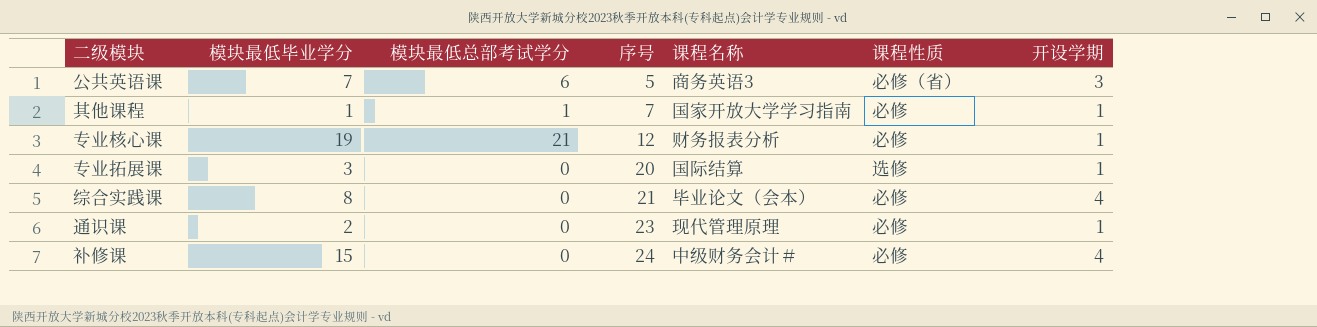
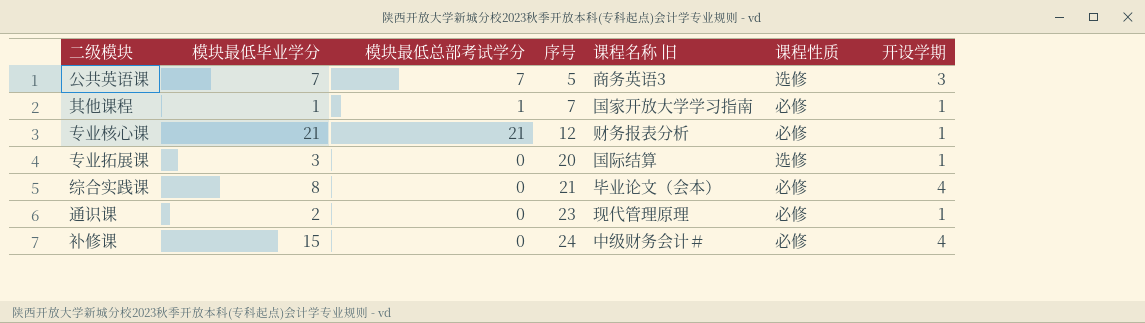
column name: 课程名称 -> 课程名称 旧
公共英语课 | 模块最低总部考试学分: 6 -> 7
公共英语课 | 课程性质: 必修（省） -> 选修
专业核心课 | 模块最低毕业学分: 19 -> 21

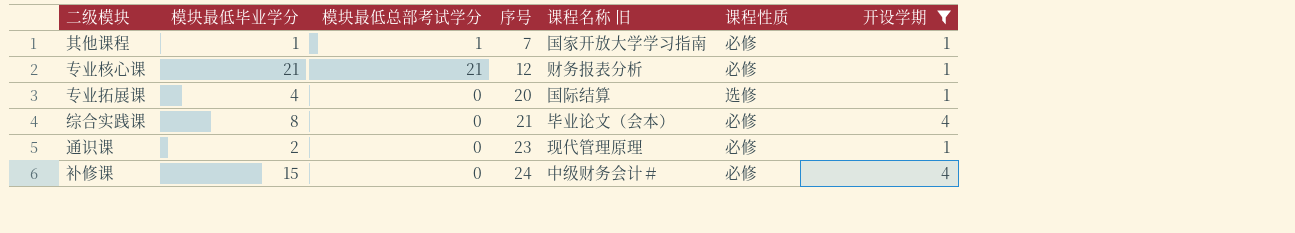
filter: none -> 开设学期 != 3
专业拓展课 | 模块最低毕业学分: 3 -> 4

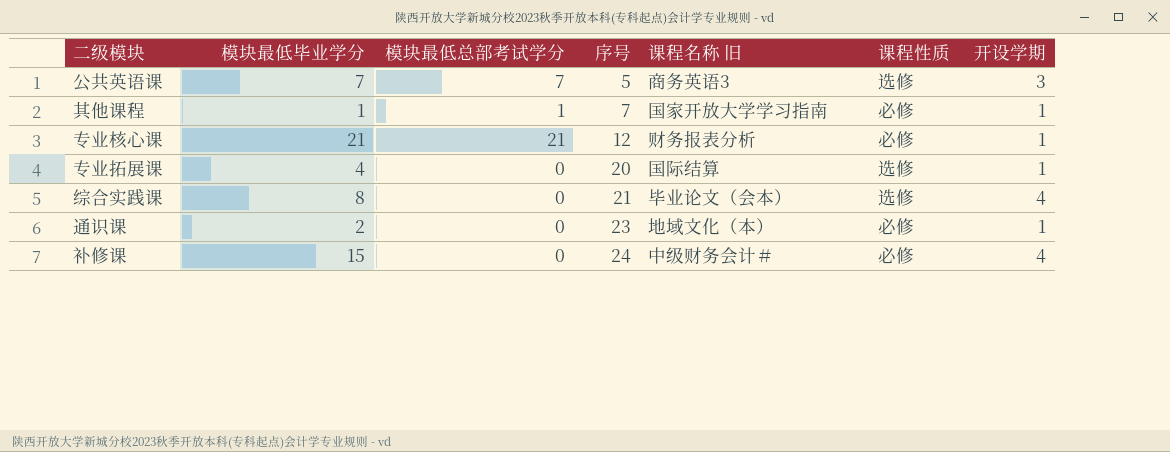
filter: 开设学期 != 3 -> none
综合实践课 | 课程性质: 必修 -> 选修
通识课 | 课程名称 旧: 现代管理原理 -> 地域文化（本）

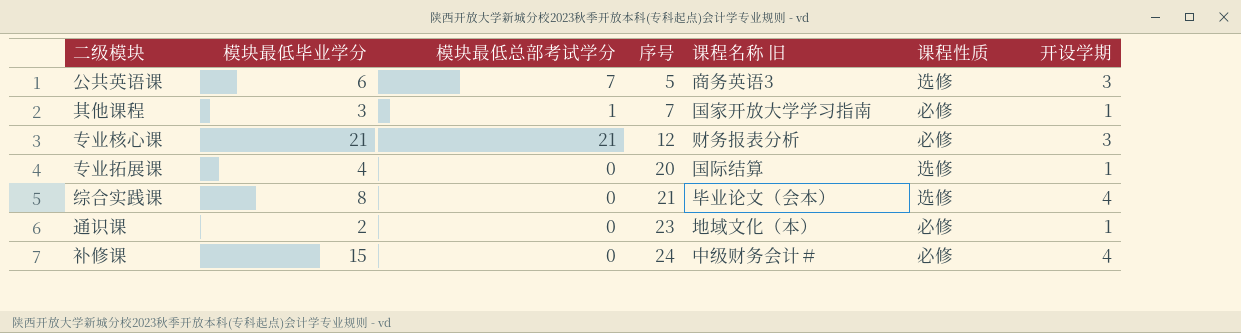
公共英语课 | 模块最低毕业学分: 7 -> 6
其他课程 | 模块最低毕业学分: 1 -> 3
专业核心课 | 开设学期: 1 -> 3

